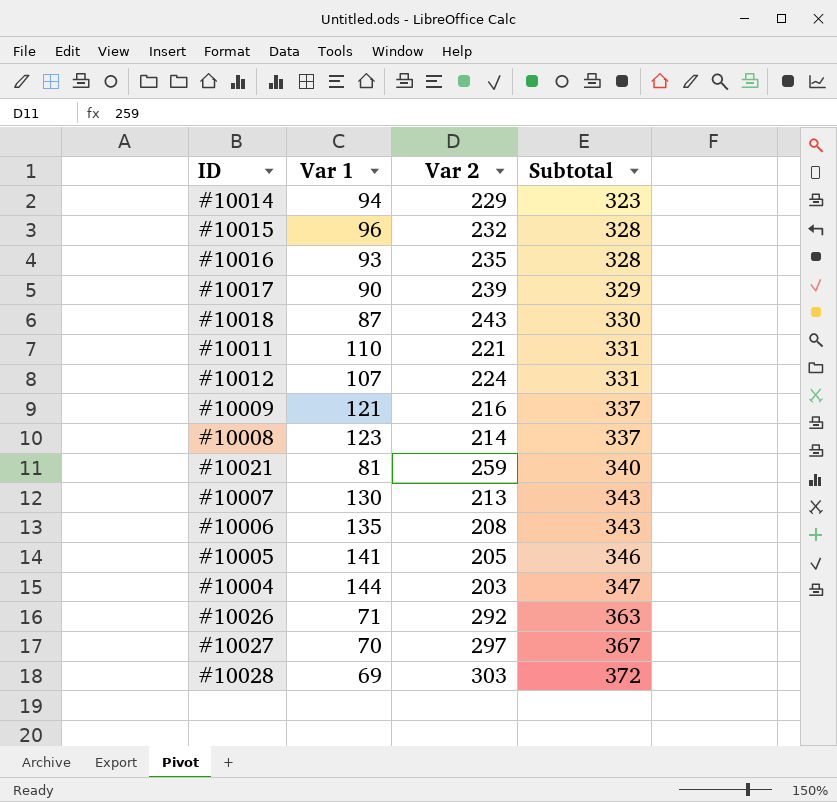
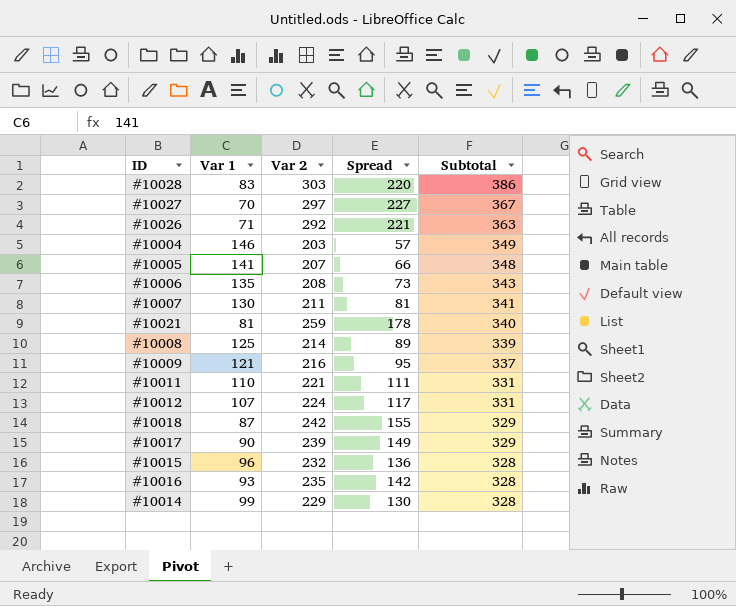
row order: Subtotal ascending -> Subtotal descending
column Spread | formula: none -> [Var 2] - [Var 1]
#10028 | Var 1: 69 -> 83
#10028 | Subtotal: 372 -> 386
#10004 | Var 1: 144 -> 146
#10004 | Subtotal: 347 -> 349
#10005 | Var 2: 205 -> 207
#10005 | Subtotal: 346 -> 348
#10007 | Var 2: 213 -> 211
#10007 | Subtotal: 343 -> 341
#10008 | Var 1: 123 -> 125
#10008 | Subtotal: 337 -> 339
#10018 | Var 2: 243 -> 242
#10018 | Subtotal: 330 -> 329
#10014 | Var 1: 94 -> 99
#10014 | Subtotal: 323 -> 328

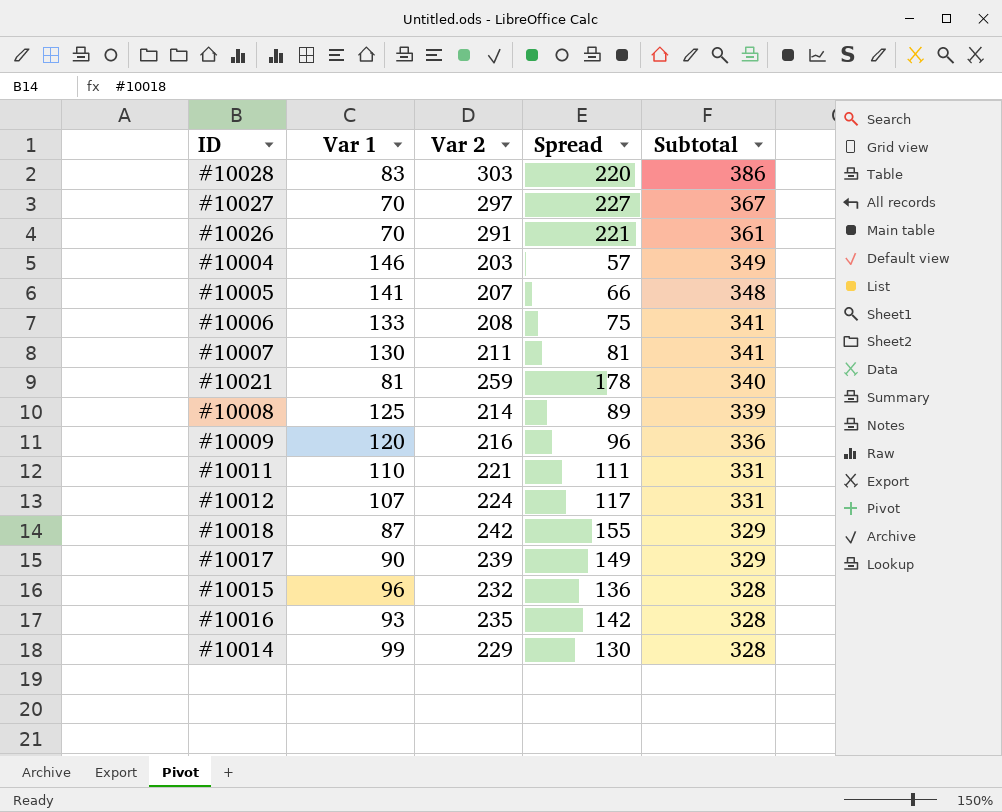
#10026 | Var 1: 71 -> 70
#10026 | Var 2: 292 -> 291
#10026 | Subtotal: 363 -> 361
#10006 | Var 1: 135 -> 133
#10006 | Spread: 73 -> 75
#10006 | Subtotal: 343 -> 341
#10009 | Var 1: 121 -> 120
#10009 | Spread: 95 -> 96
#10009 | Subtotal: 337 -> 336

